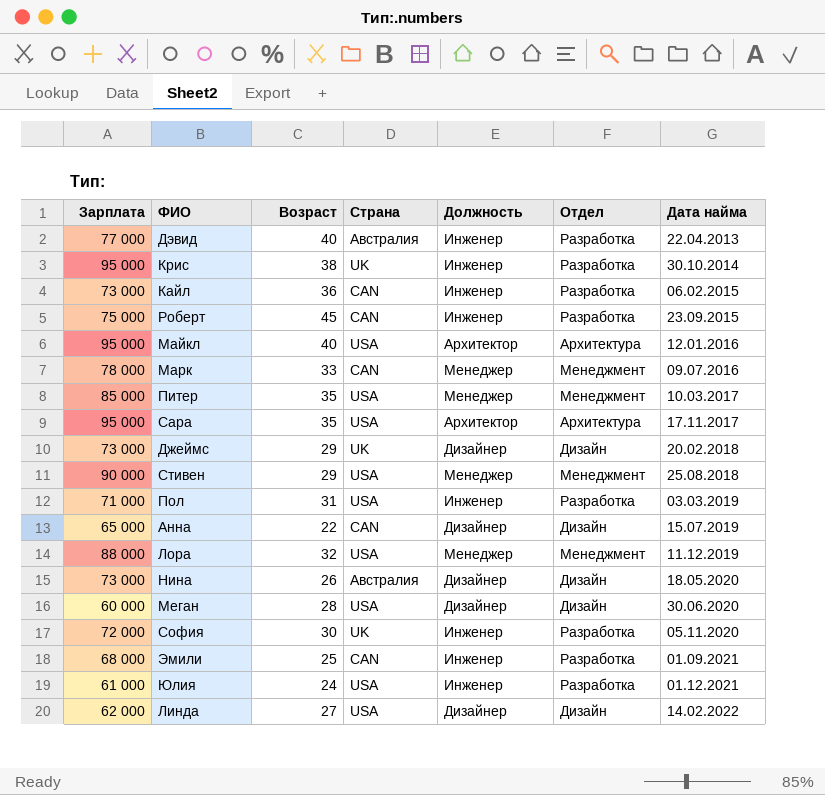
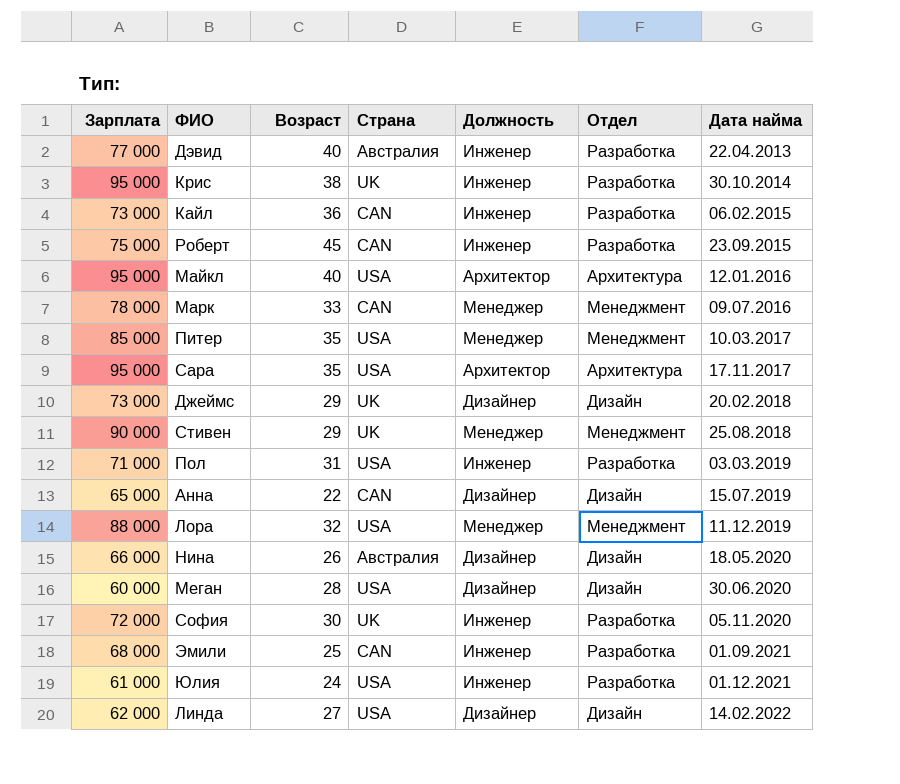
Стивен | Страна: USA -> UK
Нина | Зарплата: 73 000 -> 66 000

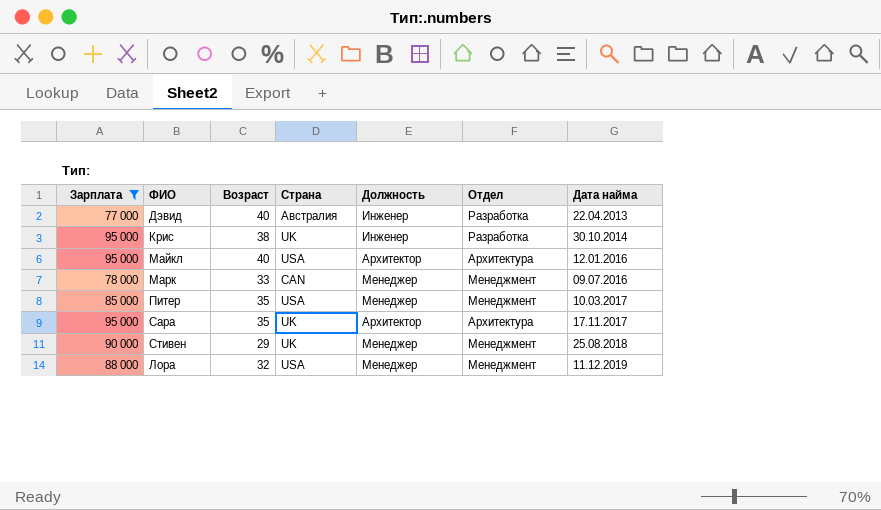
filter: none -> Зарплата >= 77 000
Сара | Страна: USA -> UK

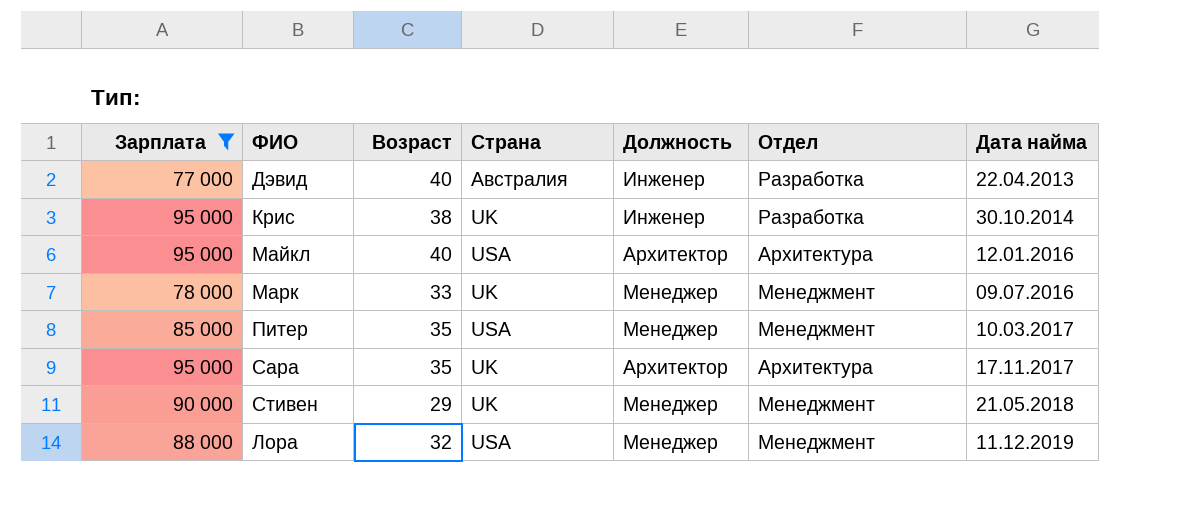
Марк | Страна: CAN -> UK
Стивен | Дата найма: 25.08.2018 -> 21.05.2018

